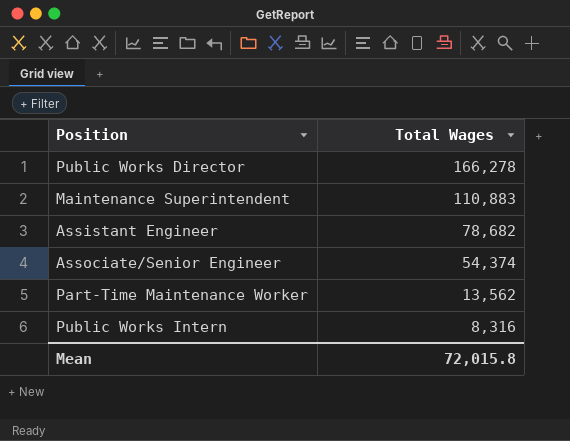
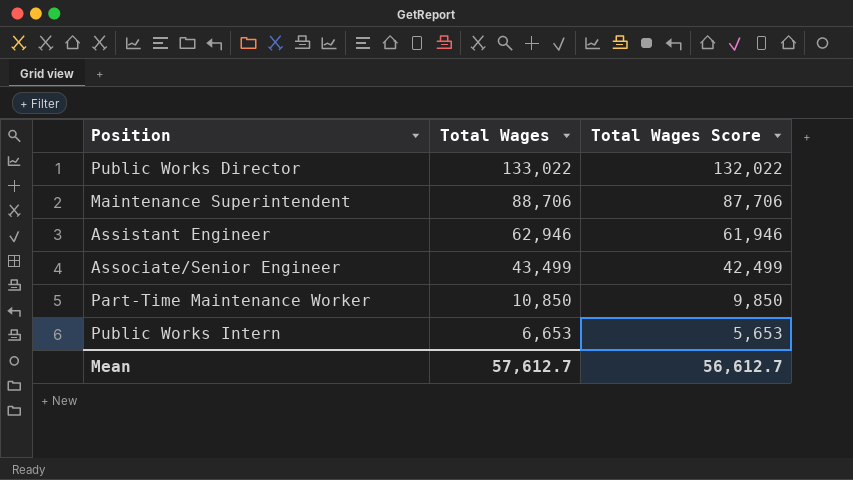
column Total Wages Score | formula: none -> [Total Wages] - 1000
Public Works Director | Total Wages: 166,278 -> 133,022
Maintenance Superintendent | Total Wages: 110,883 -> 88,706
Assistant Engineer | Total Wages: 78,682 -> 62,946
Associate/Senior Engineer | Total Wages: 54,374 -> 43,499
Part-Time Maintenance Worker | Total Wages: 13,562 -> 10,850
Public Works Intern | Total Wages: 8,316 -> 6,653
Mean | Total Wages: 72,015.8 -> 57,612.7

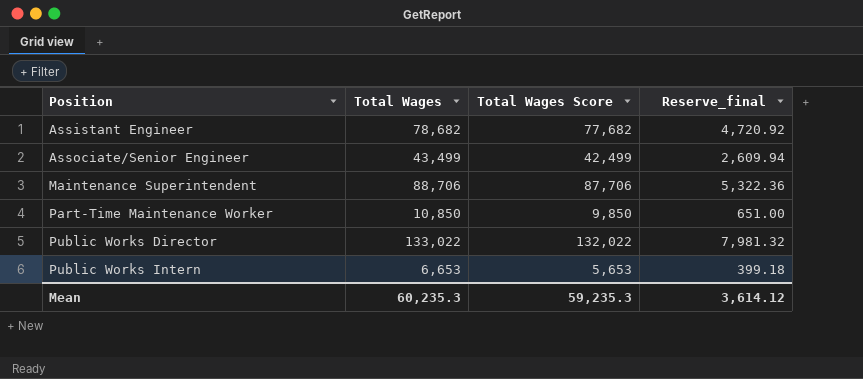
row order: Total Wages descending -> Position ascending
column Reserve_final | formula: none -> [Total Wages] * 0.06
Assistant Engineer | Total Wages: 62,946 -> 78,682
Assistant Engineer | Total Wages Score: 61,946 -> 77,682
Mean | Total Wages: 57,612.7 -> 60,235.3
Mean | Total Wages Score: 56,612.7 -> 59,235.3

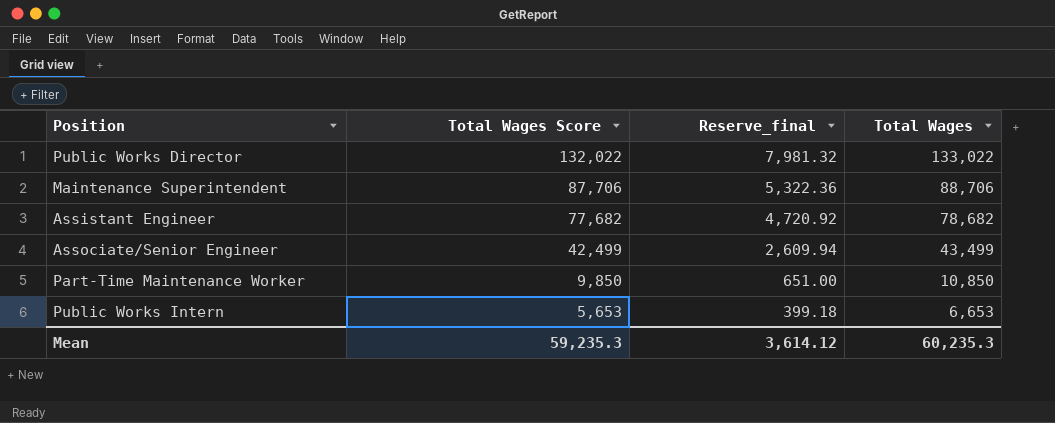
row order: Position ascending -> Total Wages Score descending
column Total Wages | position: 2 -> 4

